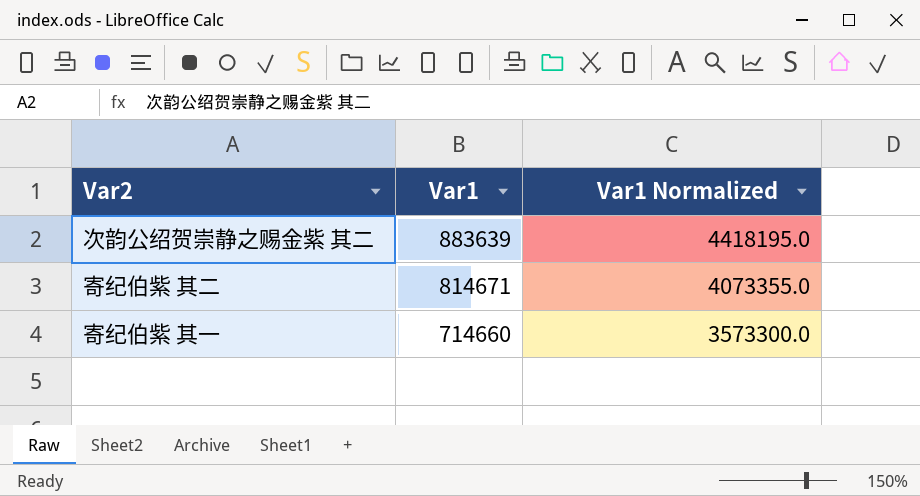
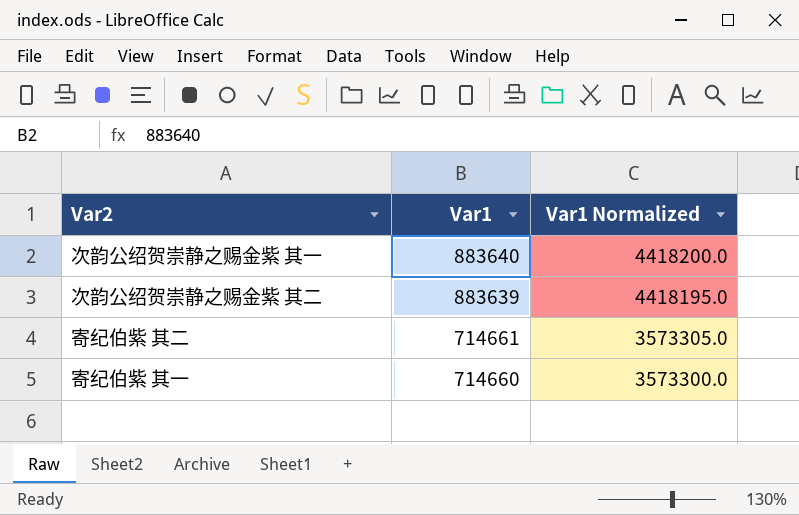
row 次韵公绍贺崇静之赐金紫 其一: none -> 883640 | 4418200.0
寄纪伯紫 其二 | Var1: 814671 -> 714661
寄纪伯紫 其二 | Var1 Normalized: 4073355.0 -> 3573305.0

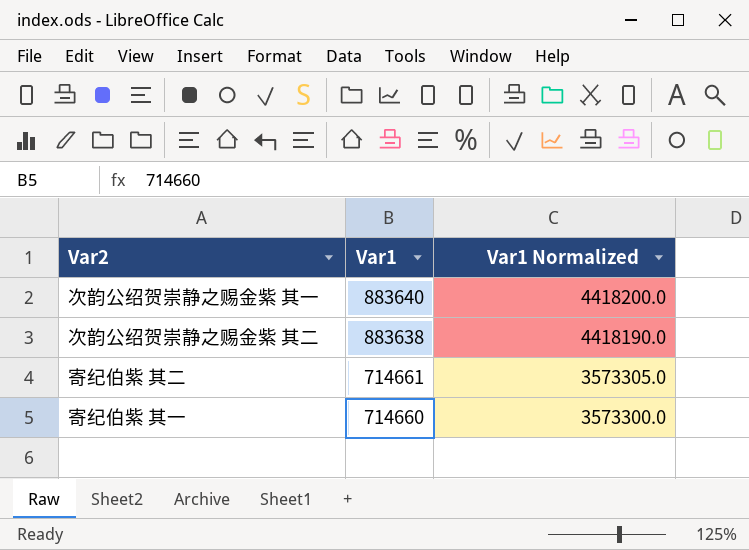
次韵公绍贺崇静之赐金紫 其二 | Var1: 883639 -> 883638
次韵公绍贺崇静之赐金紫 其二 | Var1 Normalized: 4418195.0 -> 4418190.0

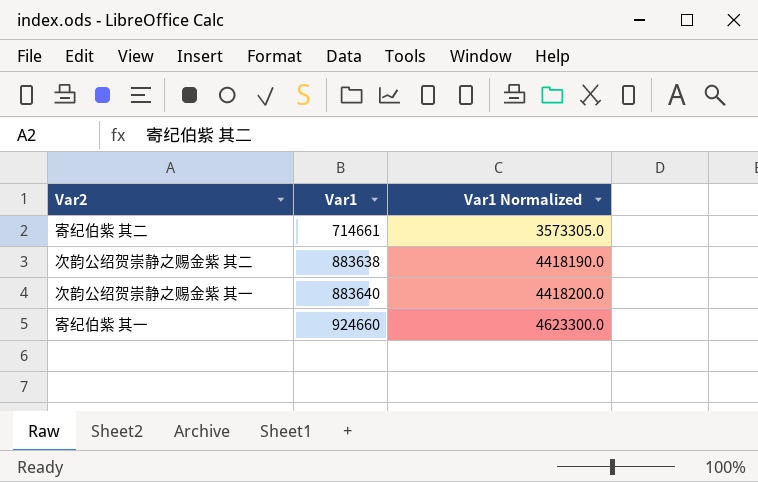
row order: Var1 descending -> Var1 ascending
寄纪伯紫 其一 | Var1: 714660 -> 924660
寄纪伯紫 其一 | Var1 Normalized: 3573300.0 -> 4623300.0

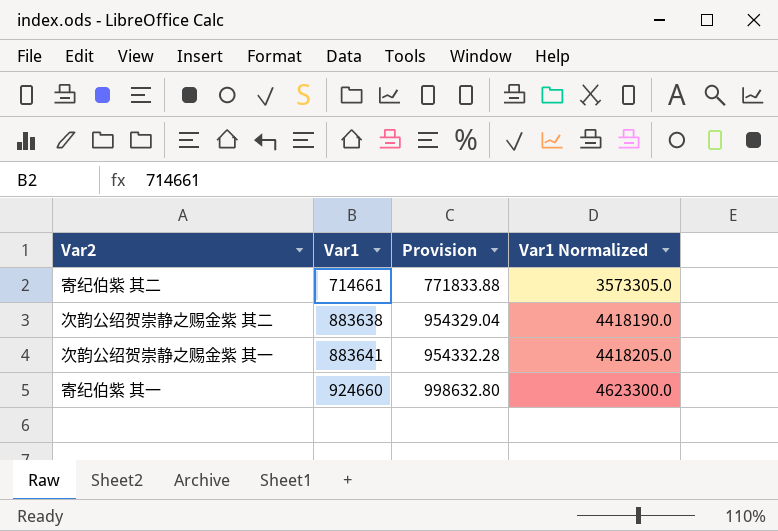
column Provision | formula: none -> [Var1] * 1.08
次韵公绍贺崇静之赐金紫 其一 | Var1: 883640 -> 883641
次韵公绍贺崇静之赐金紫 其一 | Var1 Normalized: 4418200.0 -> 4418205.0

